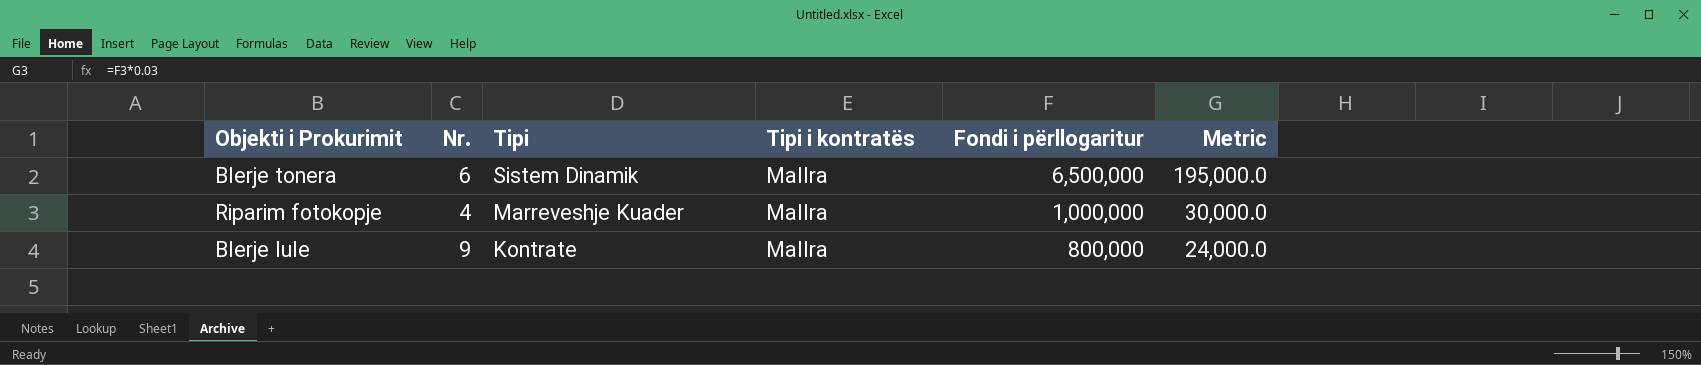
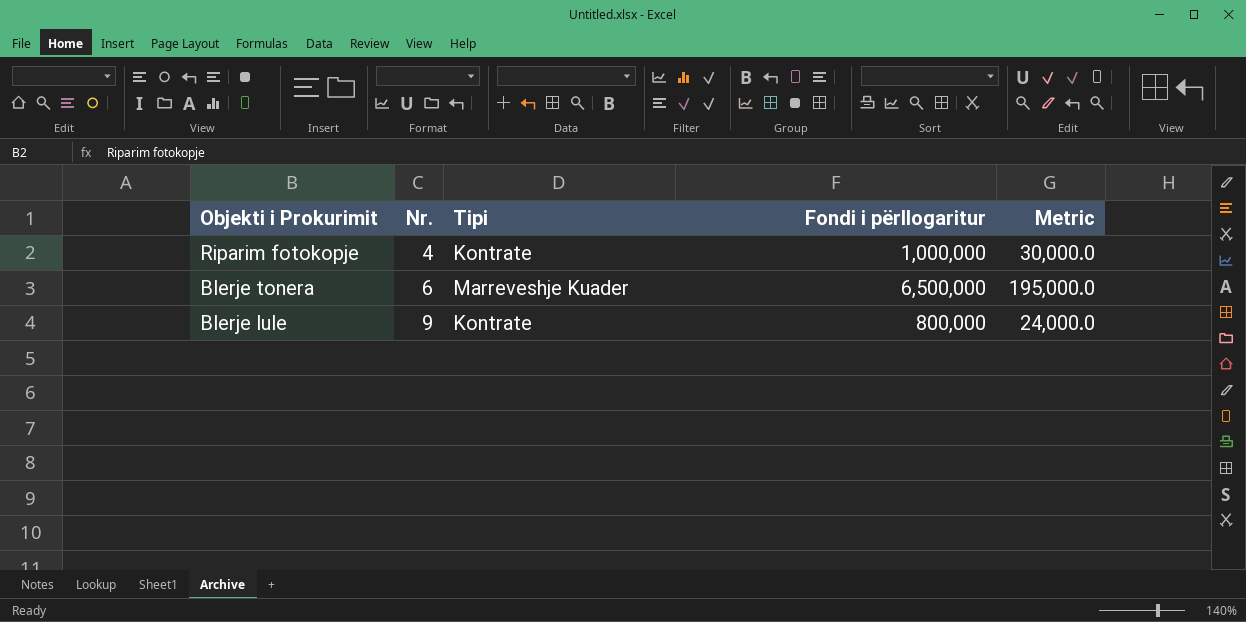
row order: Tipi descending -> Objekti i Prokurimit descending
column Tipi i kontratës | position: 4 -> none
Riparim fotokopje | Tipi: Marreveshje Kuader -> Kontrate
Blerje tonera | Tipi: Sistem Dinamik -> Marreveshje Kuader

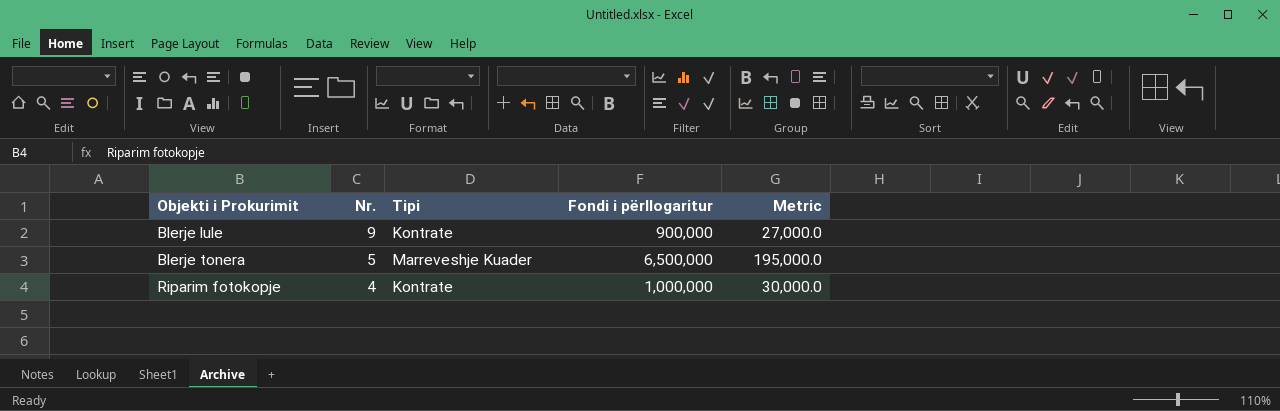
row order: Objekti i Prokurimit descending -> Objekti i Prokurimit ascending
Blerje lule | Fondi i përllogaritur: 800,000 -> 900,000
Blerje lule | Metric: 24,000.0 -> 27,000.0
Blerje tonera | Nr.: 6 -> 5

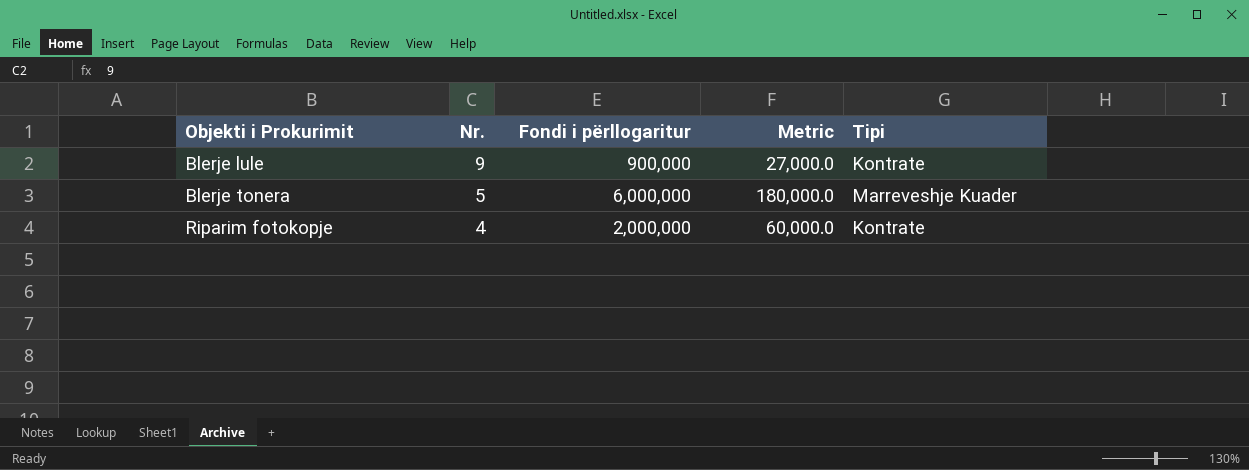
column Tipi | position: 3 -> 5
Blerje tonera | Fondi i përllogaritur: 6,500,000 -> 6,000,000
Blerje tonera | Metric: 195,000.0 -> 180,000.0
Riparim fotokopje | Fondi i përllogaritur: 1,000,000 -> 2,000,000
Riparim fotokopje | Metric: 30,000.0 -> 60,000.0

